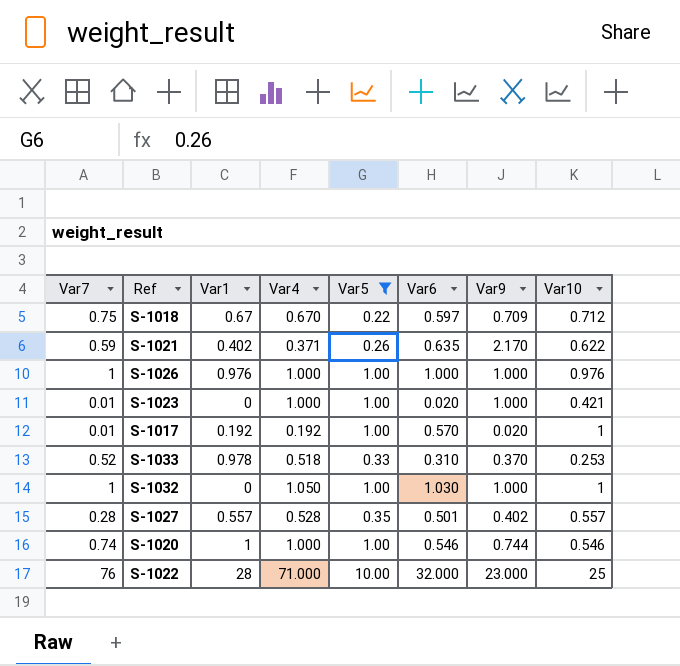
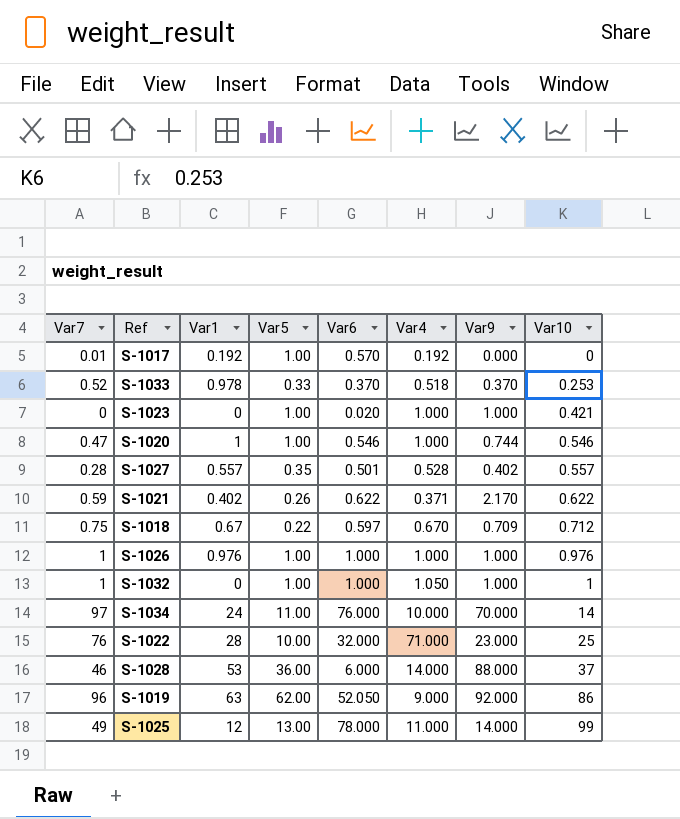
filter: Var5 <= 10.00 -> none
row order: none -> Var10 ascending
column Var4 | position: 4 -> 6
S-1017 | Var9: 0.020 -> 0.000
S-1017 | Var10: 1 -> 0
S-1033 | Var6: 0.310 -> 0.370
S-1023 | Var7: 0.01 -> 0
S-1020 | Var7: 0.74 -> 0.47
S-1021 | Var6: 0.635 -> 0.622
S-1032 | Var6: 1.030 -> 1.000

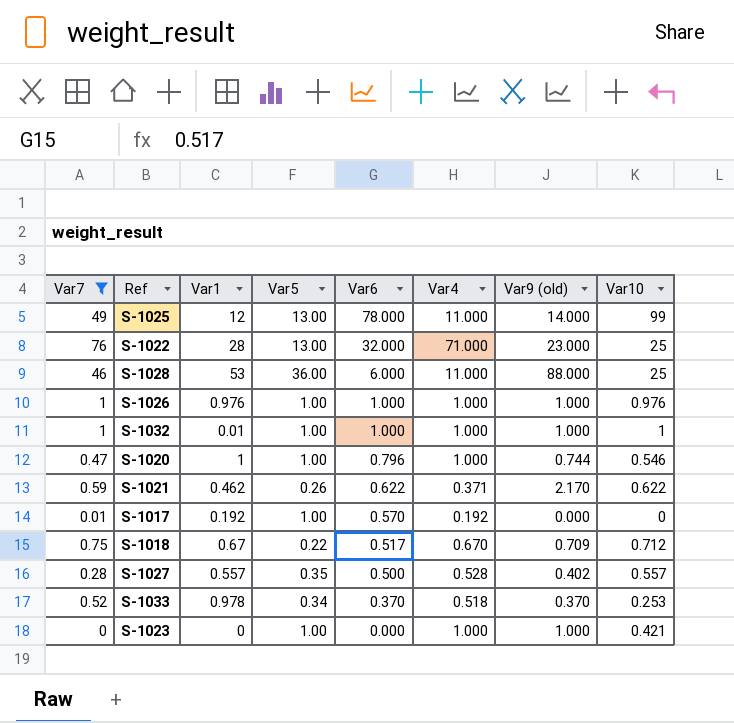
filter: none -> Var7 <= 76
row order: Var10 ascending -> Var6 descending
column name: Var9 -> Var9 (old)
S-1022 | Var5: 10.00 -> 13.00
S-1028 | Var4: 14.000 -> 11.000
S-1028 | Var10: 37 -> 25
S-1032 | Var1: 0 -> 0.01
S-1032 | Var4: 1.050 -> 1.000
S-1020 | Var6: 0.546 -> 0.796
S-1021 | Var1: 0.402 -> 0.462
S-1018 | Var6: 0.597 -> 0.517
S-1027 | Var6: 0.501 -> 0.500
S-1033 | Var5: 0.33 -> 0.34
S-1023 | Var6: 0.020 -> 0.000

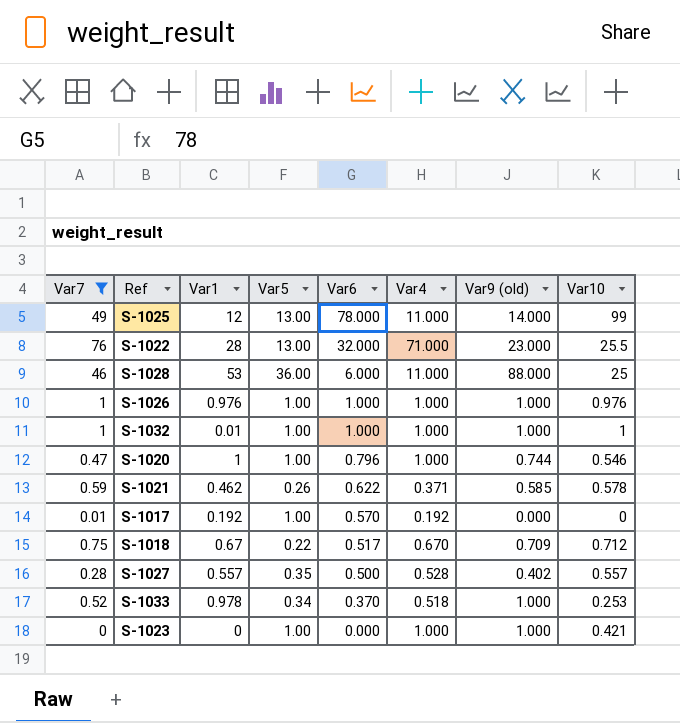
S-1022 | Var10: 25 -> 25.5
S-1021 | Var9 (old): 2.170 -> 0.585
S-1021 | Var10: 0.622 -> 0.578
S-1033 | Var9 (old): 0.370 -> 1.000

